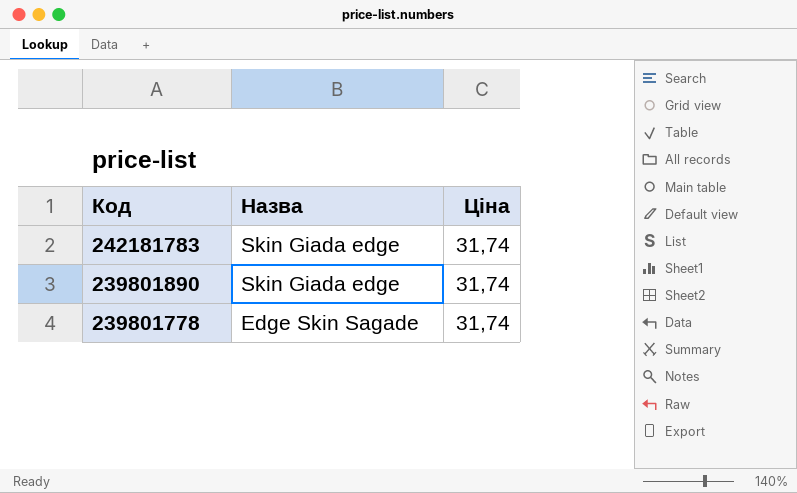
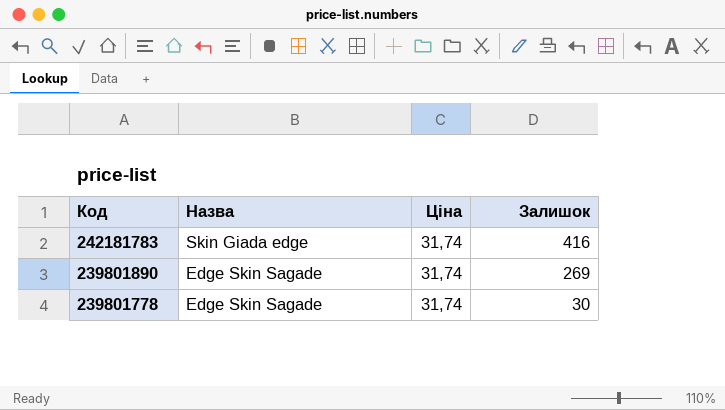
column Залишок | position: none -> 4
239801890 | Назва: Skin Giada edge -> Edge Skin Sagade

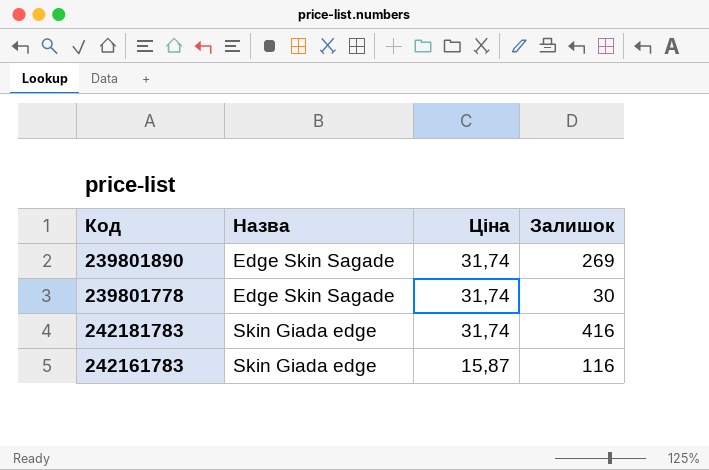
row order: Код descending -> Назва ascending
row 242161783: none -> Skin Giada edge | 15,87 | 116

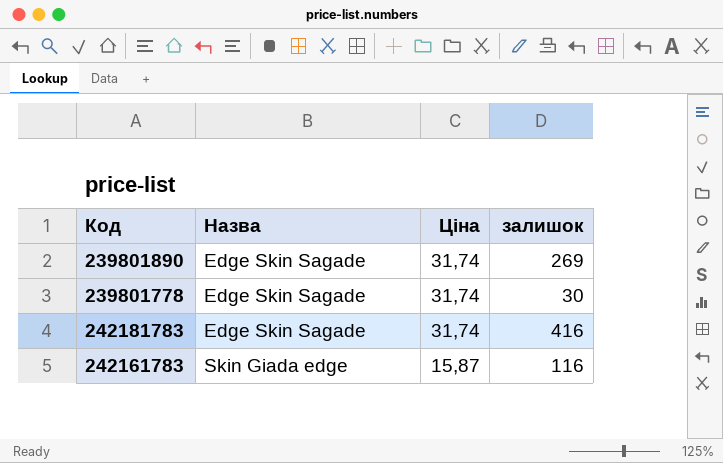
column name: Залишок -> залишок
242181783 | Назва: Skin Giada edge -> Edge Skin Sagade

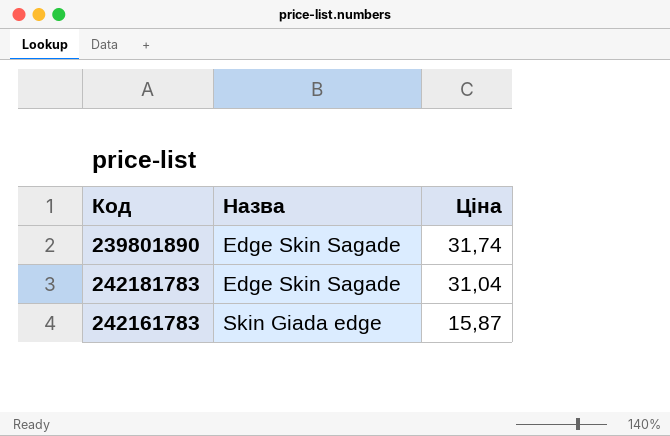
column залишок | position: 4 -> none
row 239801778: Edge Skin Sagade | 31,74 | 30 -> none
242181783 | Ціна: 31,74 -> 31,04

